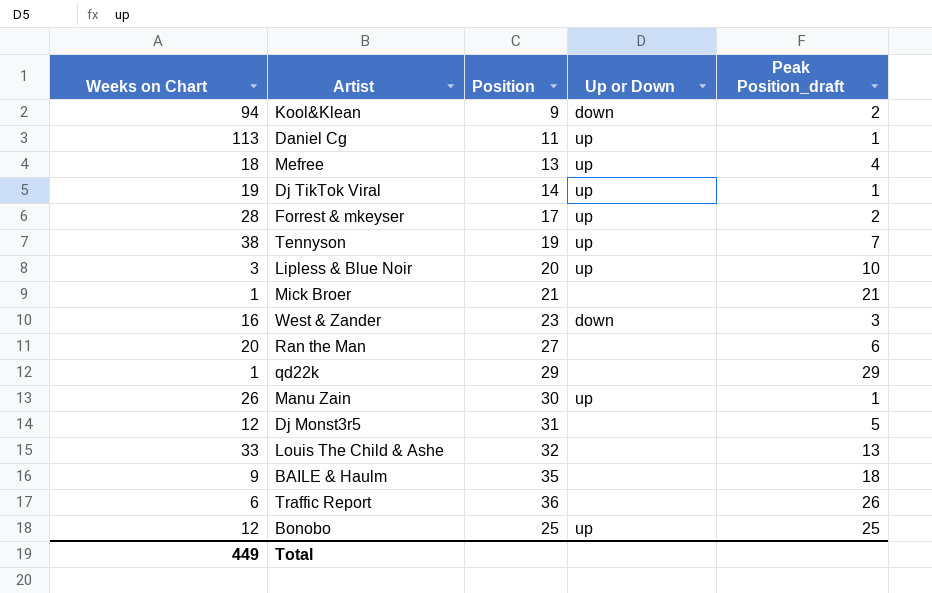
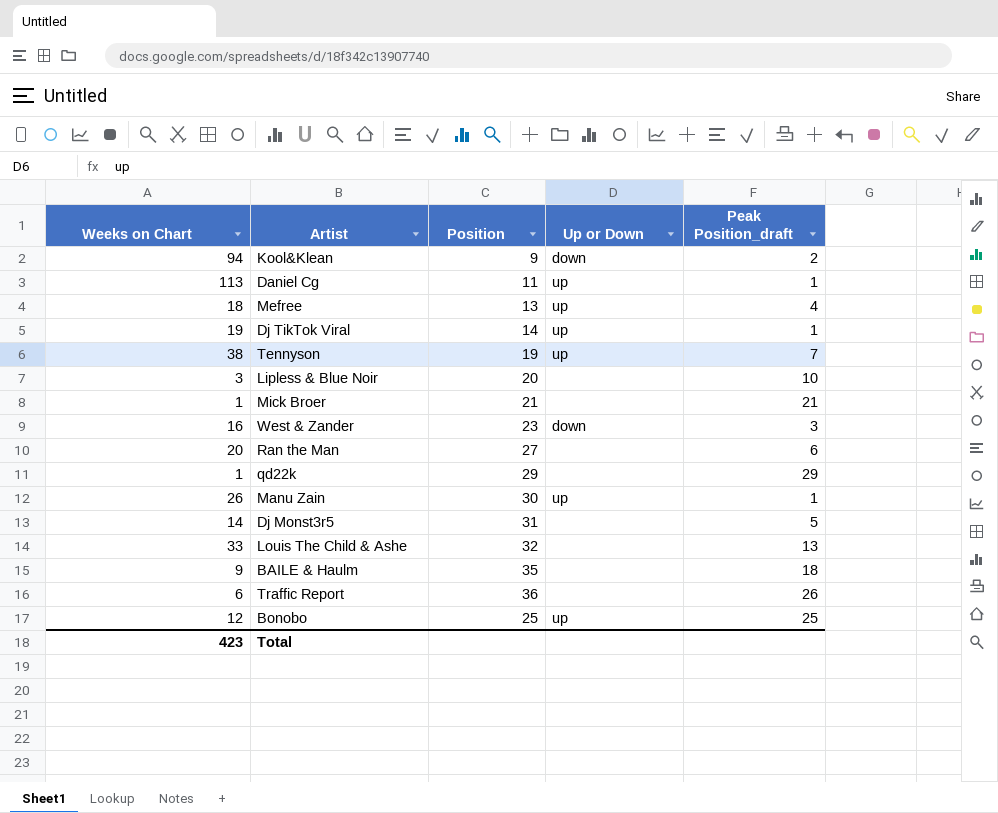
row Forrest & mkeyser: 28 | 17 | up | 2 -> none
Lipless & Blue Noir | Up or Down: up -> none
Dj Monst3r5 | Weeks on Chart: 12 -> 14
Total | Weeks on Chart: 449 -> 423

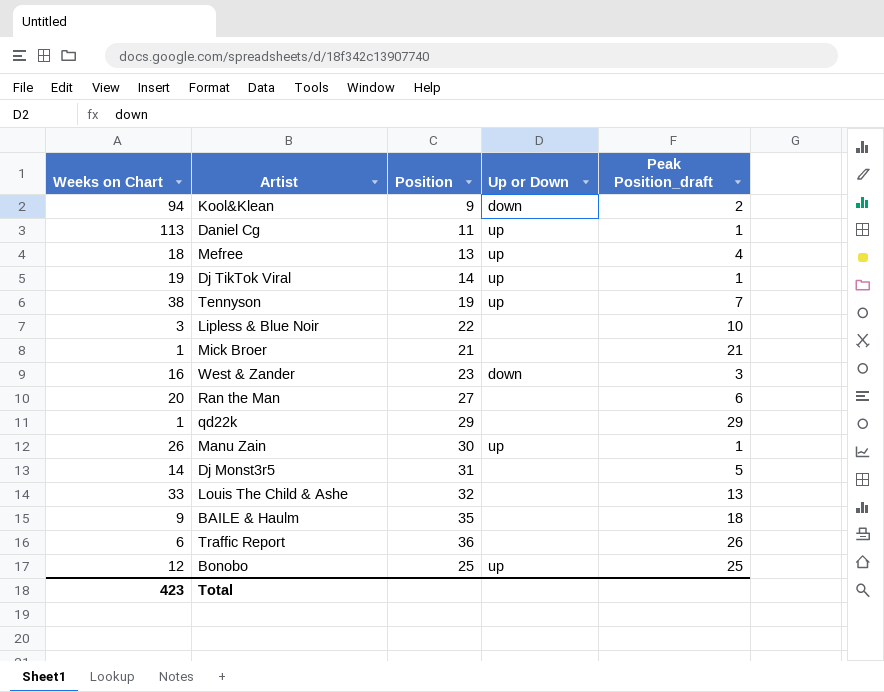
Lipless & Blue Noir | Position: 20 -> 22

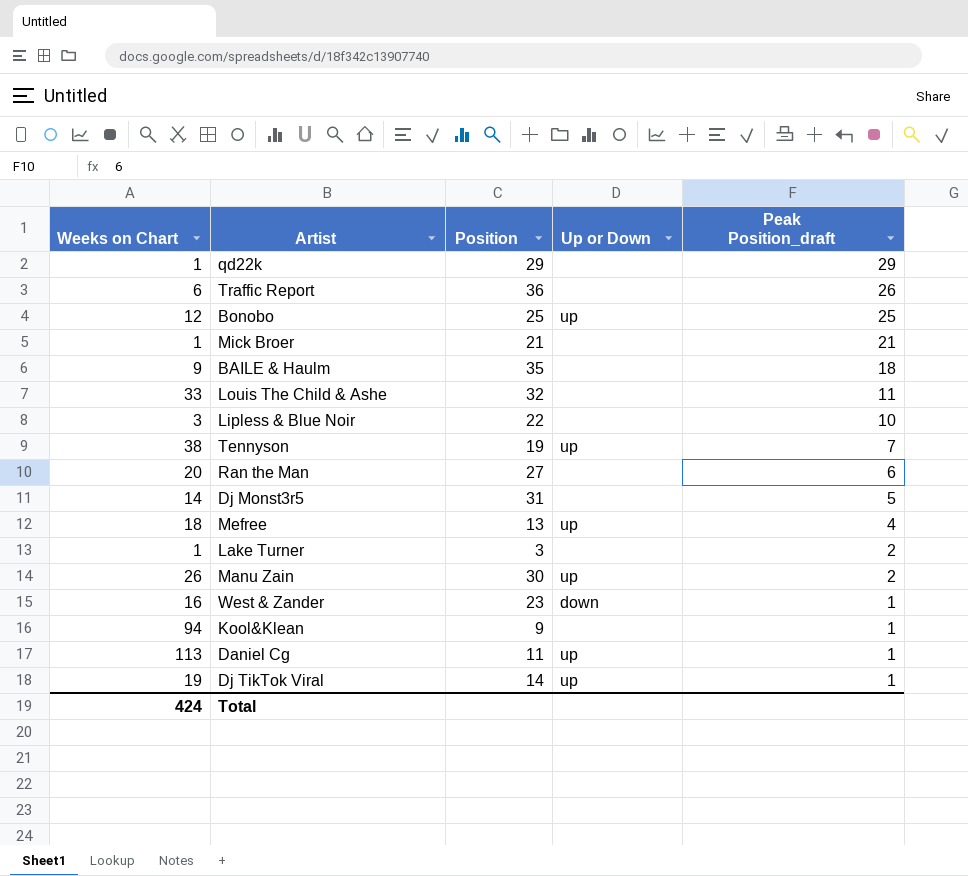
row order: none -> Peak Position_draft descending
Louis The Child & Ashe | Peak Position_draft: 13 -> 11
row Lake Turner: none -> 1 | 3 | none | 2
Manu Zain | Peak Position_draft: 1 -> 2
West & Zander | Peak Position_draft: 3 -> 1
Kool&Klean | Up or Down: down -> none
Kool&Klean | Peak Position_draft: 2 -> 1
Total | Weeks on Chart: 423 -> 424

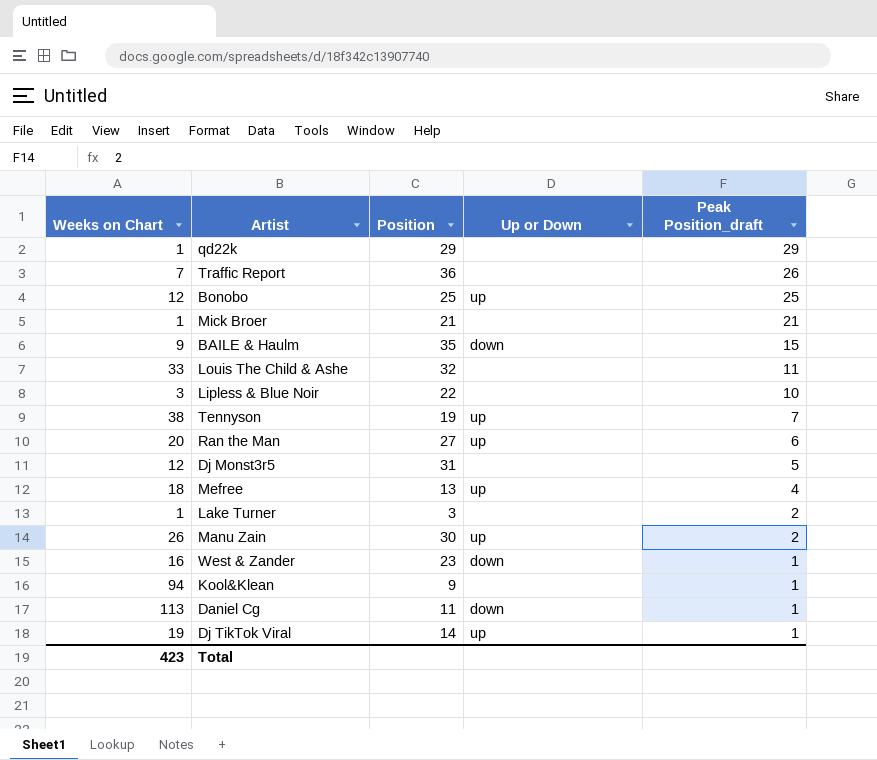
Traffic Report | Weeks on Chart: 6 -> 7
BAILE & Haulm | Up or Down: none -> down
BAILE & Haulm | Peak Position_draft: 18 -> 15
Ran the Man | Up or Down: none -> up
Dj Monst3r5 | Weeks on Chart: 14 -> 12
Daniel Cg | Up or Down: up -> down
Total | Weeks on Chart: 424 -> 423

